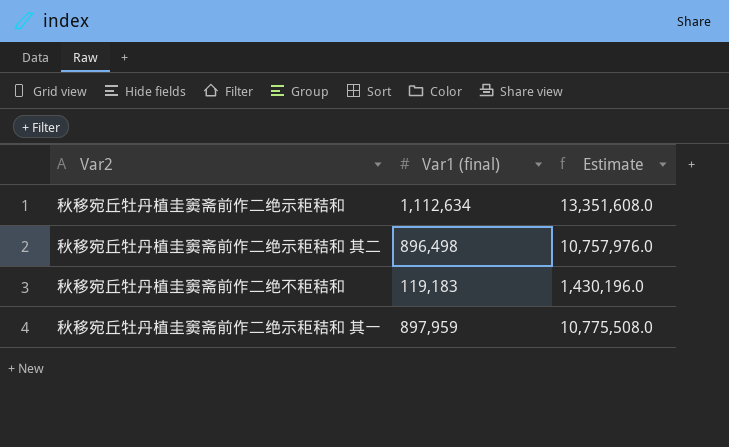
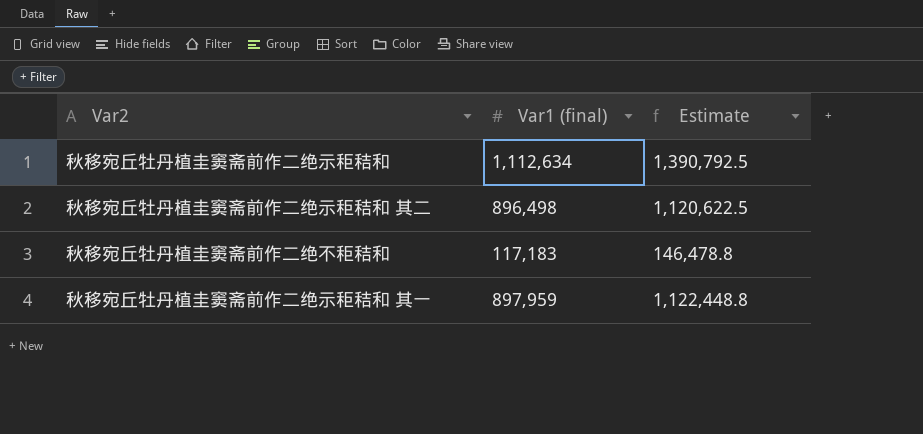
column Estimate | formula: [Var1 (final)] * 12 -> [Var1 (final)] * 1.25
秋移宛丘牡丹植圭窦斋前作二绝不秬秸和 | Var1 (final): 119,183 -> 117,183

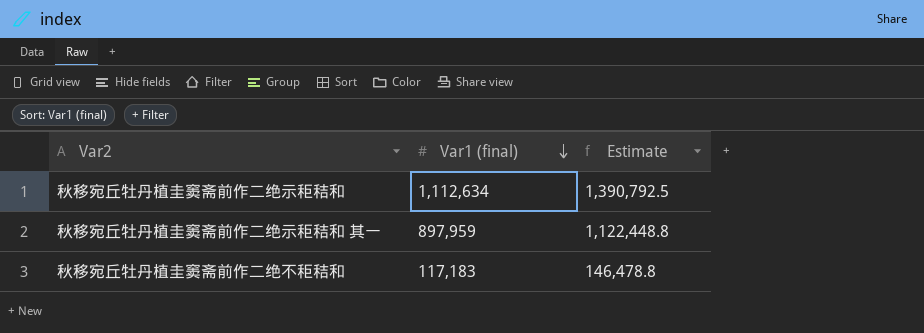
row order: none -> Var1 (final) descending
row 秋移宛丘牡丹植圭窦斋前作二绝示秬秸和 其二: 896,498 | 1,120,622.5 -> none

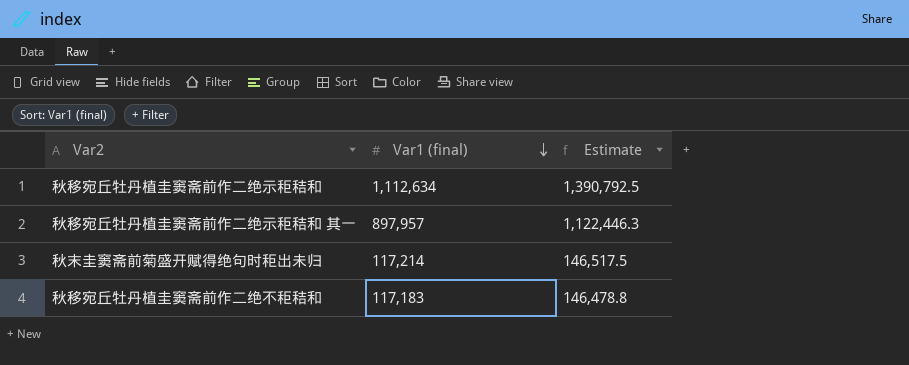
秋移宛丘牡丹植圭窦斋前作二绝示秬秸和 其一 | Var1 (final): 897,959 -> 897,957
秋移宛丘牡丹植圭窦斋前作二绝示秬秸和 其一 | Estimate: 1,122,448.8 -> 1,122,446.3
row 秋末圭窦斋前菊盛开赋得绝句时秬出未归: none -> 117,214 | 146,517.5

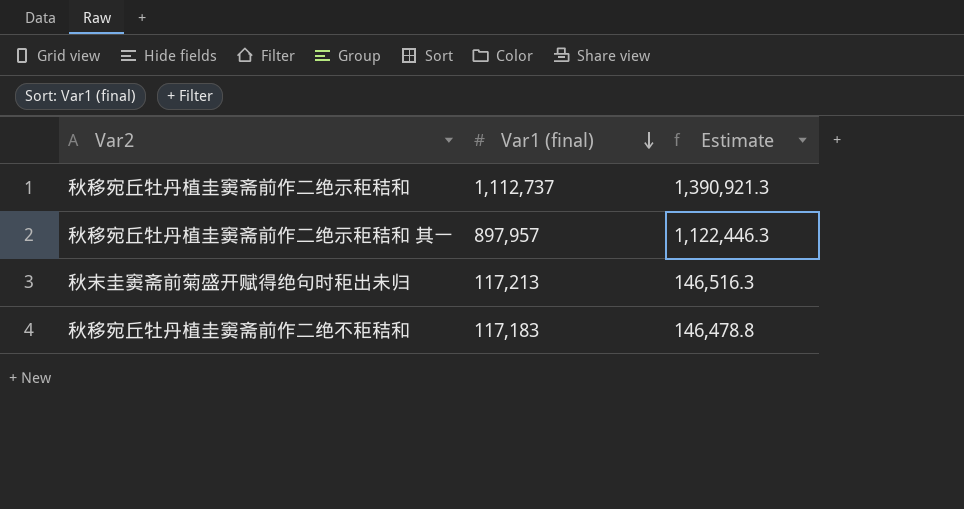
秋移宛丘牡丹植圭窦斋前作二绝示秬秸和 | Var1 (final): 1,112,634 -> 1,112,737
秋移宛丘牡丹植圭窦斋前作二绝示秬秸和 | Estimate: 1,390,792.5 -> 1,390,921.3
秋末圭窦斋前菊盛开赋得绝句时秬出未归 | Var1 (final): 117,214 -> 117,213
秋末圭窦斋前菊盛开赋得绝句时秬出未归 | Estimate: 146,517.5 -> 146,516.3

